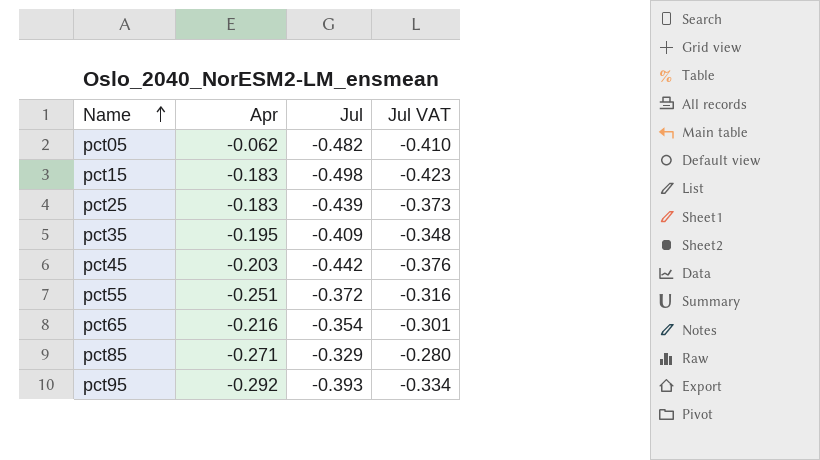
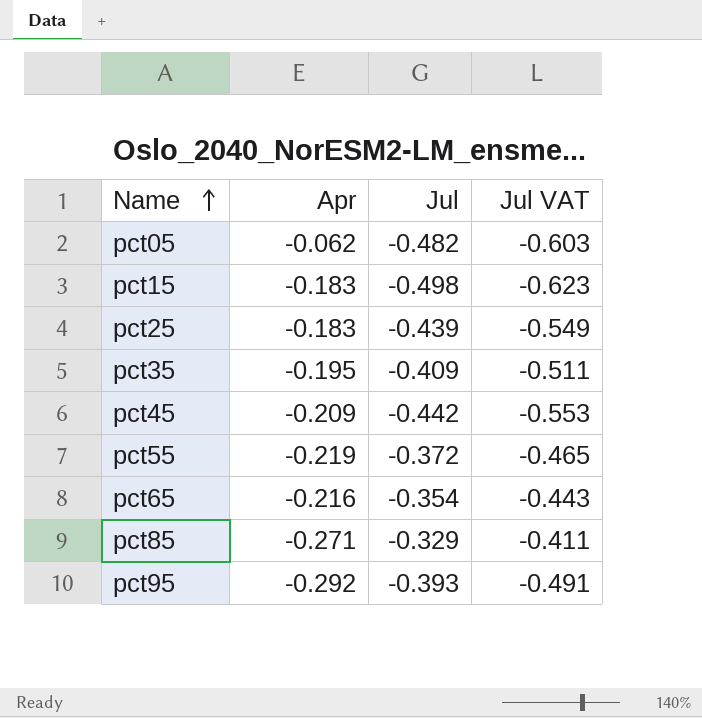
column Jul VAT | formula: [Jul] * 0.85 -> [Jul] * 1.25
pct45 | Apr: -0.203 -> -0.209
pct55 | Apr: -0.251 -> -0.219

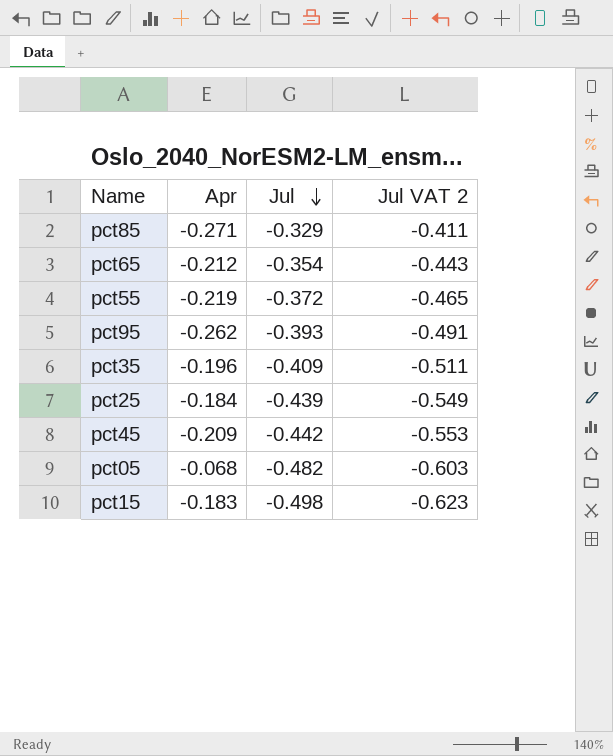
row order: Name ascending -> Jul descending
column name: Jul VAT -> Jul VAT 2
pct65 | Apr: -0.216 -> -0.212
pct95 | Apr: -0.292 -> -0.262
pct35 | Apr: -0.195 -> -0.196
pct25 | Apr: -0.183 -> -0.184
pct05 | Apr: -0.062 -> -0.068

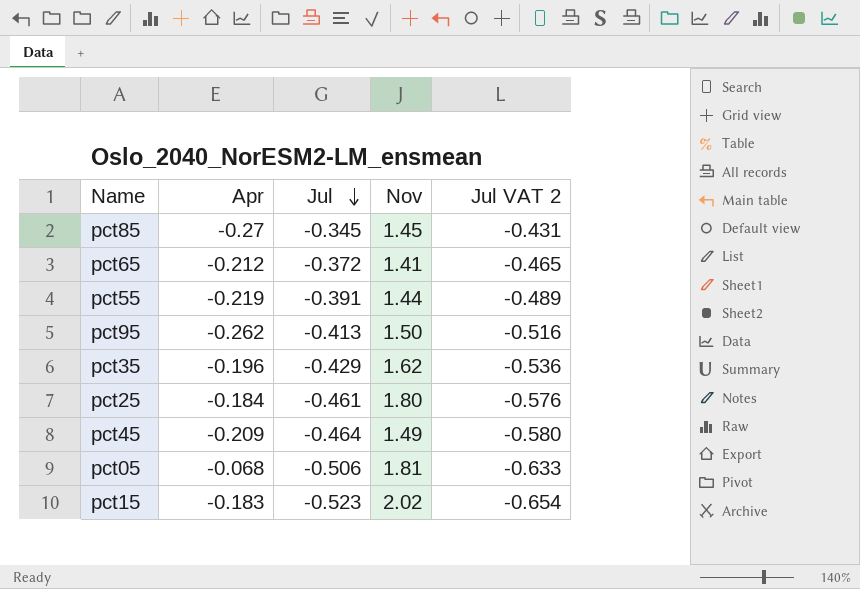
column Nov | position: none -> 4
pct85 | Apr: -0.271 -> -0.27
pct85 | Jul: -0.329 -> -0.345
pct85 | Jul VAT 2: -0.411 -> -0.431
pct65 | Jul: -0.354 -> -0.372
pct65 | Jul VAT 2: -0.443 -> -0.465
pct55 | Jul: -0.372 -> -0.391
pct55 | Jul VAT 2: -0.465 -> -0.489
pct95 | Jul: -0.393 -> -0.413
pct95 | Jul VAT 2: -0.491 -> -0.516
pct35 | Jul: -0.409 -> -0.429
pct35 | Jul VAT 2: -0.511 -> -0.536
pct25 | Jul: -0.439 -> -0.461
pct25 | Jul VAT 2: -0.549 -> -0.576
pct45 | Jul: -0.442 -> -0.464
pct45 | Jul VAT 2: -0.553 -> -0.580
pct05 | Jul: -0.482 -> -0.506
pct05 | Jul VAT 2: -0.603 -> -0.633
pct15 | Jul: -0.498 -> -0.523
pct15 | Jul VAT 2: -0.623 -> -0.654

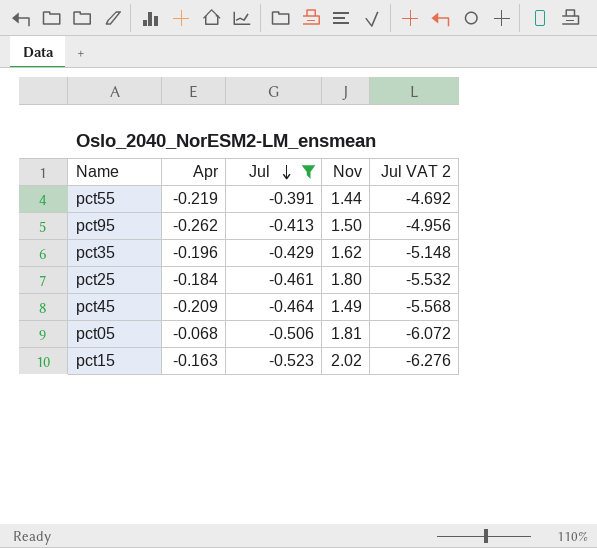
filter: none -> Jul <= -0.391
column Jul VAT 2 | formula: [Jul] * 1.25 -> [Jul] * 12
pct15 | Apr: -0.183 -> -0.163

